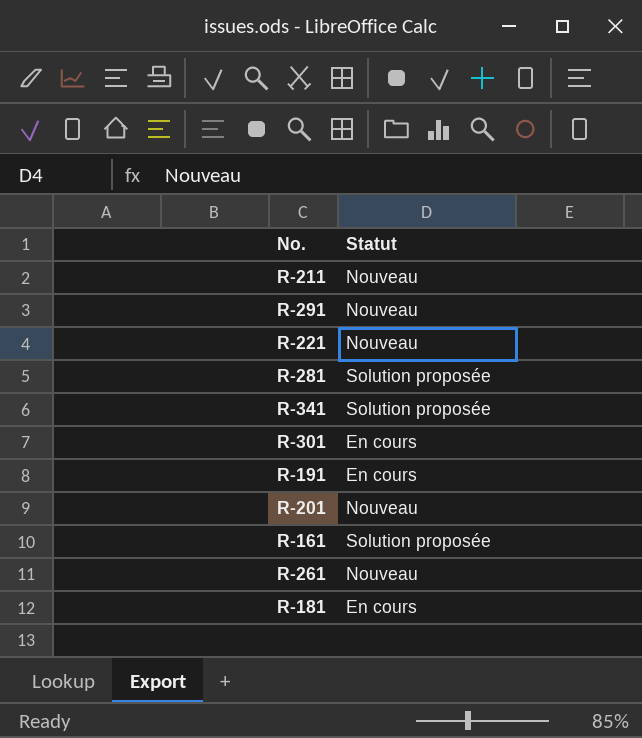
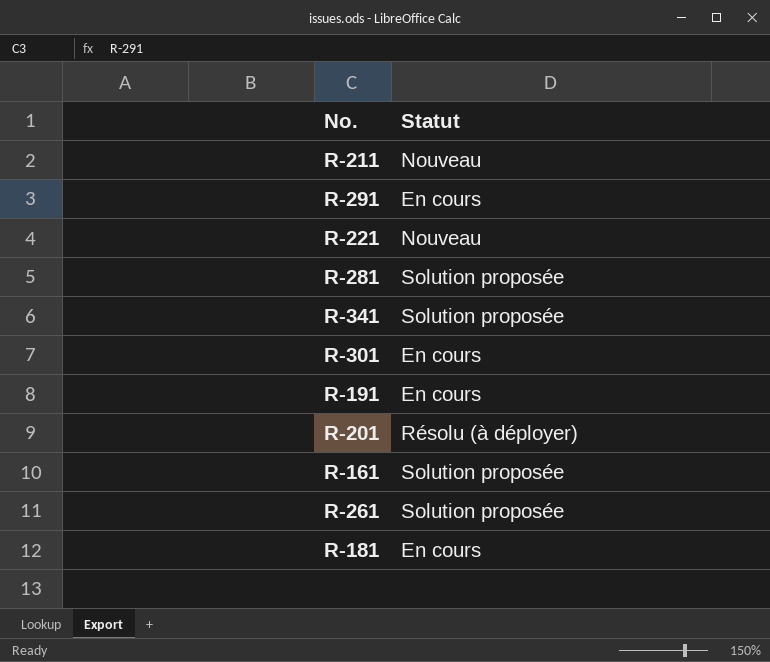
R-291 | Statut: Nouveau -> En cours
R-201 | Statut: Nouveau -> Résolu (à déployer)
R-261 | Statut: Nouveau -> Solution proposée

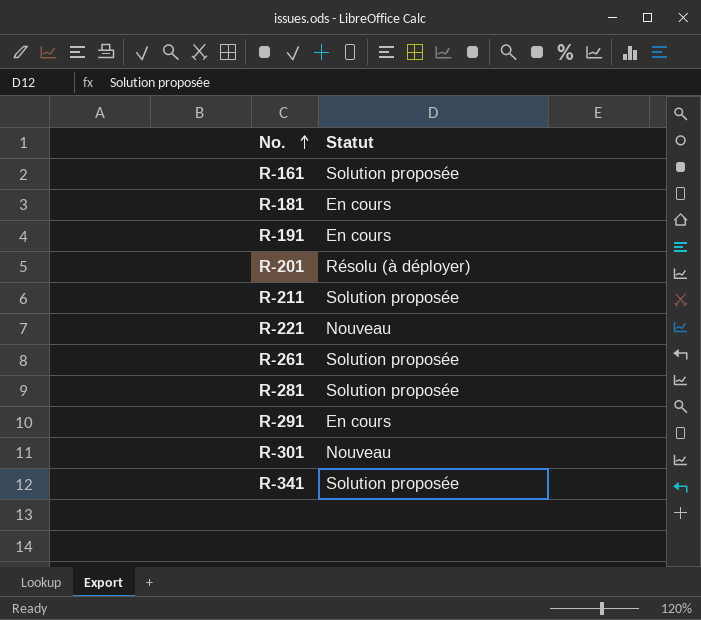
row order: none -> No. ascending
R-211 | Statut: Nouveau -> Solution proposée
R-301 | Statut: En cours -> Nouveau

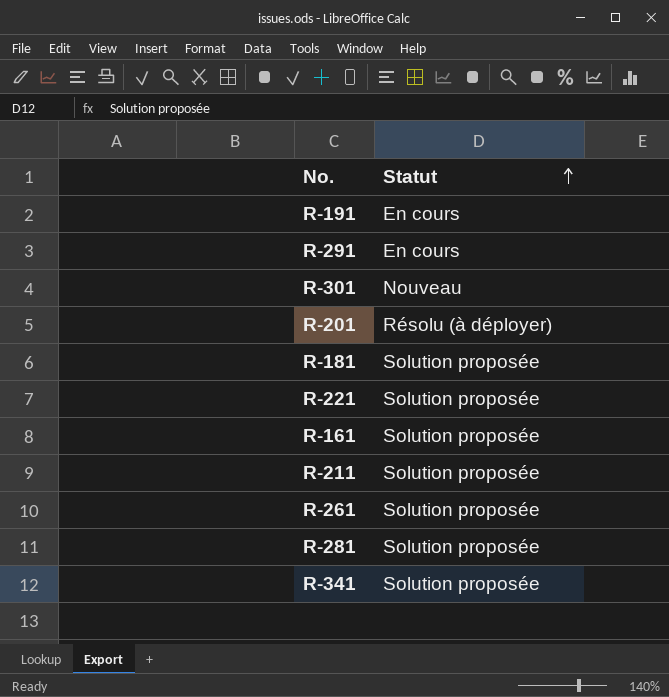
row order: No. ascending -> Statut ascending
R-181 | Statut: En cours -> Solution proposée
R-221 | Statut: Nouveau -> Solution proposée

